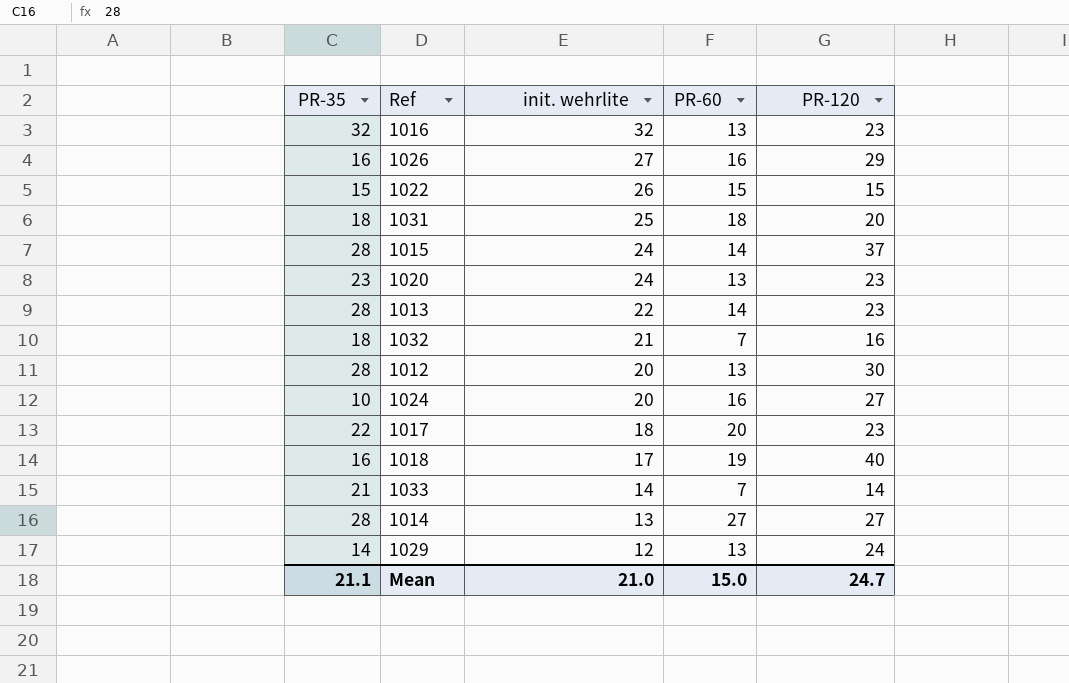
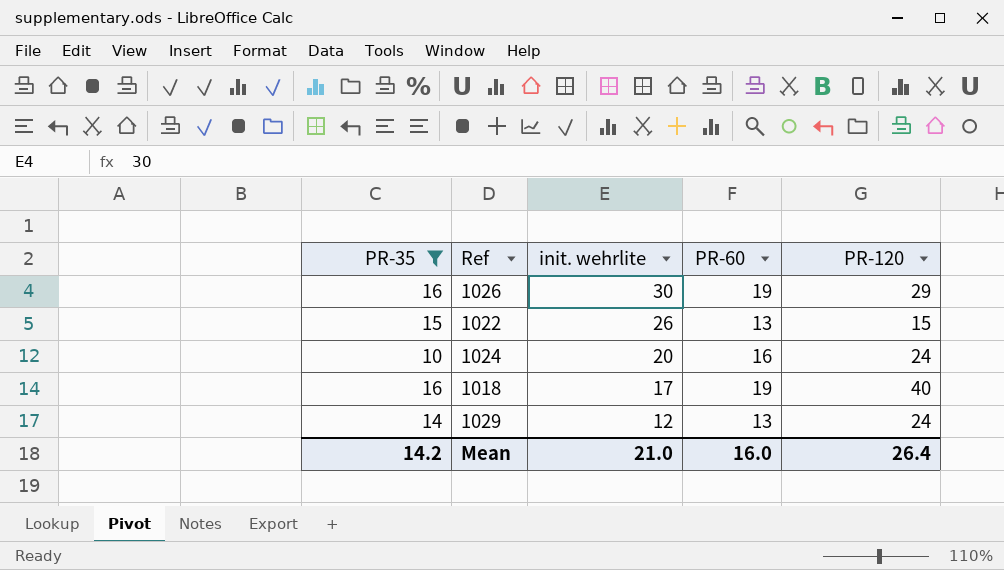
filter: none -> PR-35 <= 16
1026 | init. wehrlite: 27 -> 30
1026 | PR-60: 16 -> 19
1022 | PR-60: 15 -> 13
1024 | PR-120: 27 -> 24
Mean | PR-35: 21.1 -> 14.2
Mean | PR-60: 15.0 -> 16.0
Mean | PR-120: 24.7 -> 26.4

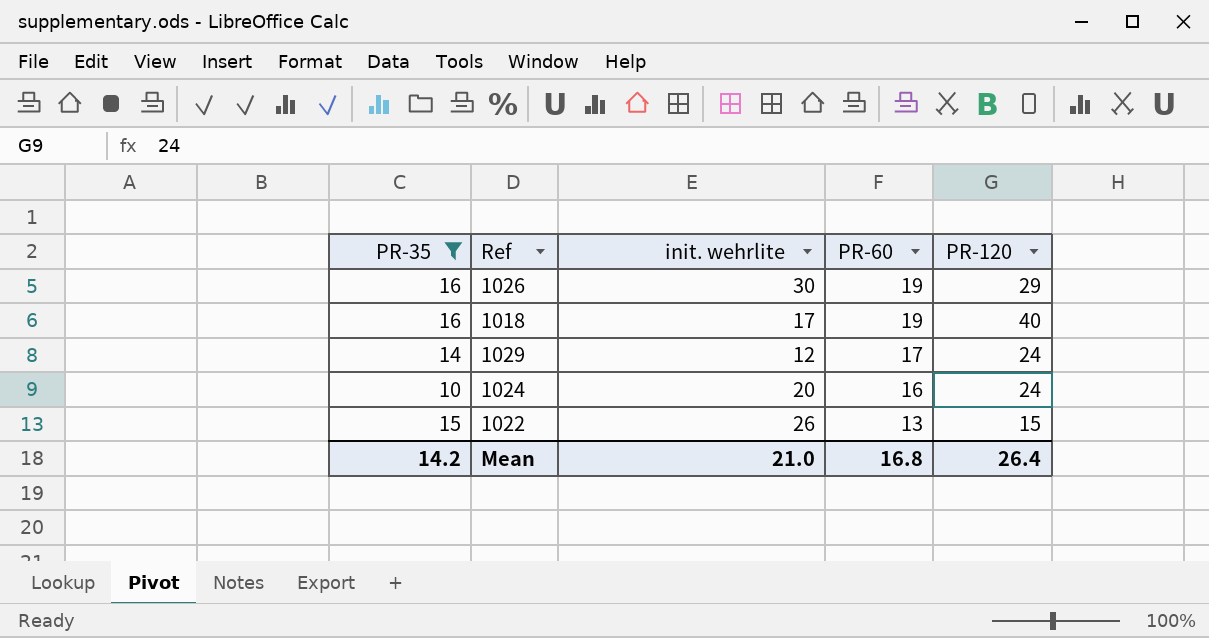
row order: init. wehrlite descending -> PR-60 descending
1029 | PR-60: 13 -> 17
Mean | PR-60: 16.0 -> 16.8

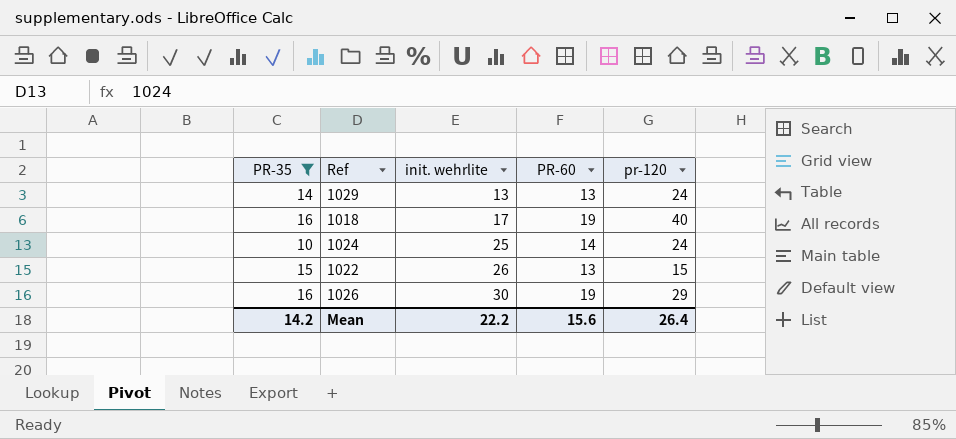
row order: PR-60 descending -> init. wehrlite ascending
column name: PR-120 -> pr-120
1029 | init. wehrlite: 12 -> 13
1029 | PR-60: 17 -> 13
1024 | init. wehrlite: 20 -> 25
1024 | PR-60: 16 -> 14
Mean | init. wehrlite: 21.0 -> 22.2
Mean | PR-60: 16.8 -> 15.6

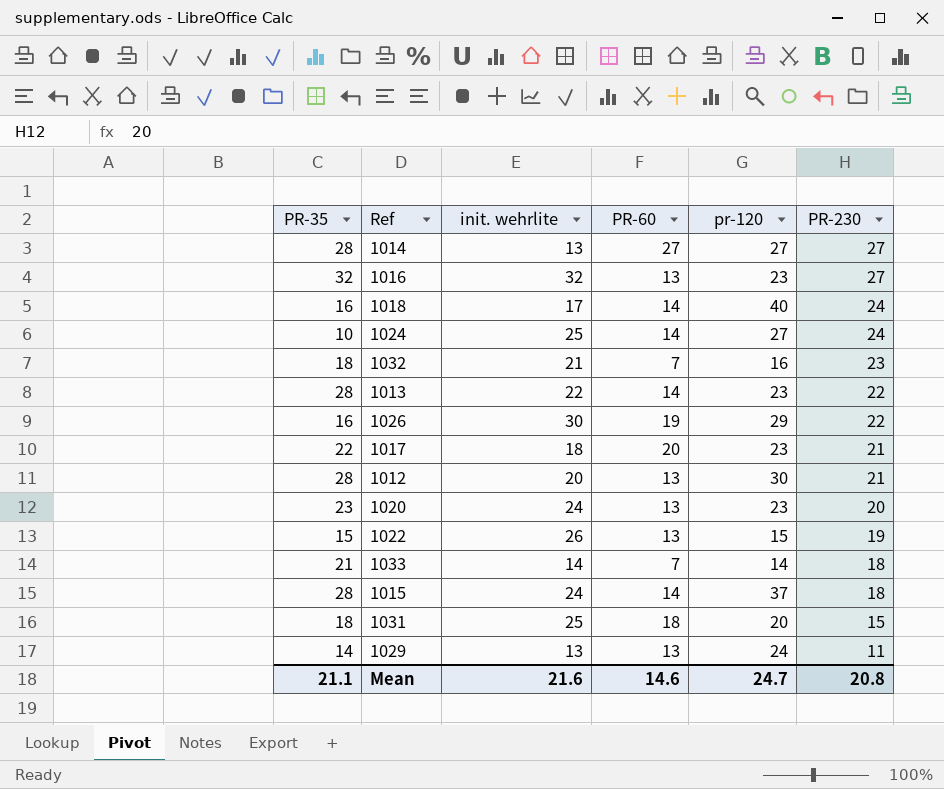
filter: PR-35 <= 16 -> none
row order: init. wehrlite ascending -> PR-230 descending
column PR-230 | position: none -> 6
1018 | PR-60: 19 -> 14
1024 | pr-120: 24 -> 27
Mean | PR-35: 14.2 -> 21.1
Mean | init. wehrlite: 22.2 -> 21.6
Mean | PR-60: 15.6 -> 14.6
Mean | pr-120: 26.4 -> 24.7

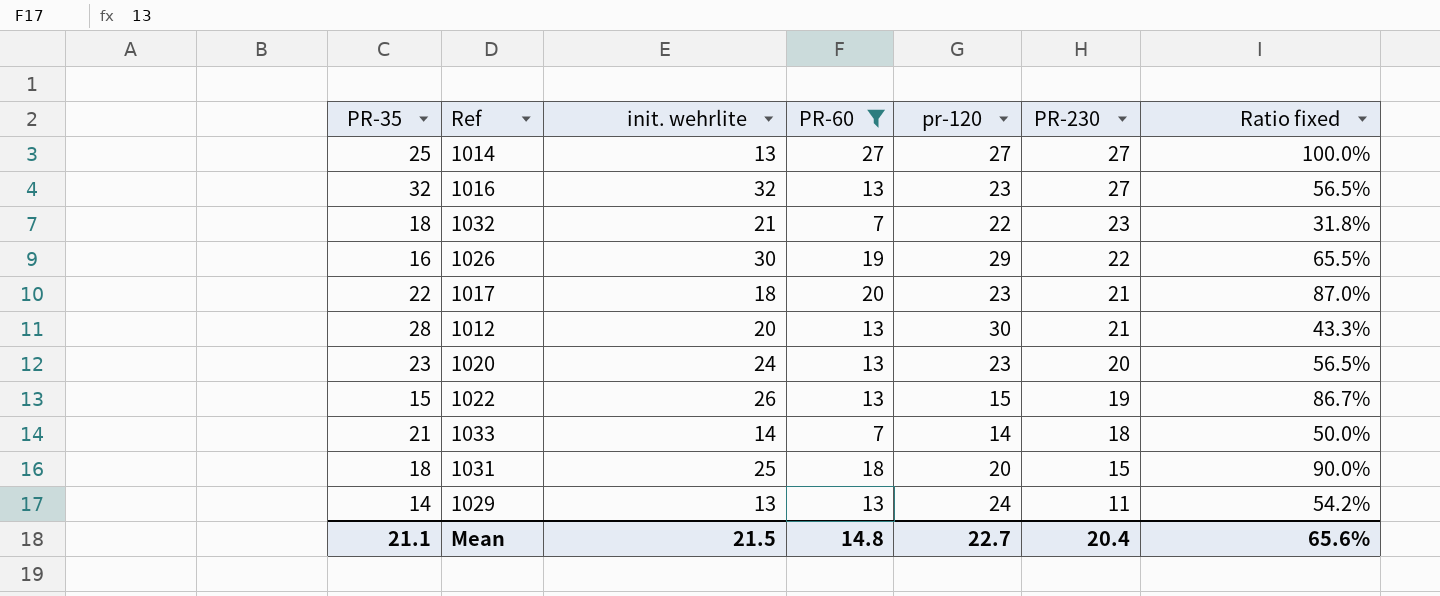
filter: none -> PR-60 != 14
column Ratio fixed | formula: none -> [PR-60] / [pr-120]
1014 | PR-35: 28 -> 25
1032 | pr-120: 16 -> 22
Mean | init. wehrlite: 21.6 -> 21.5
Mean | PR-60: 14.6 -> 14.8
Mean | pr-120: 24.7 -> 22.7
Mean | PR-230: 20.8 -> 20.4

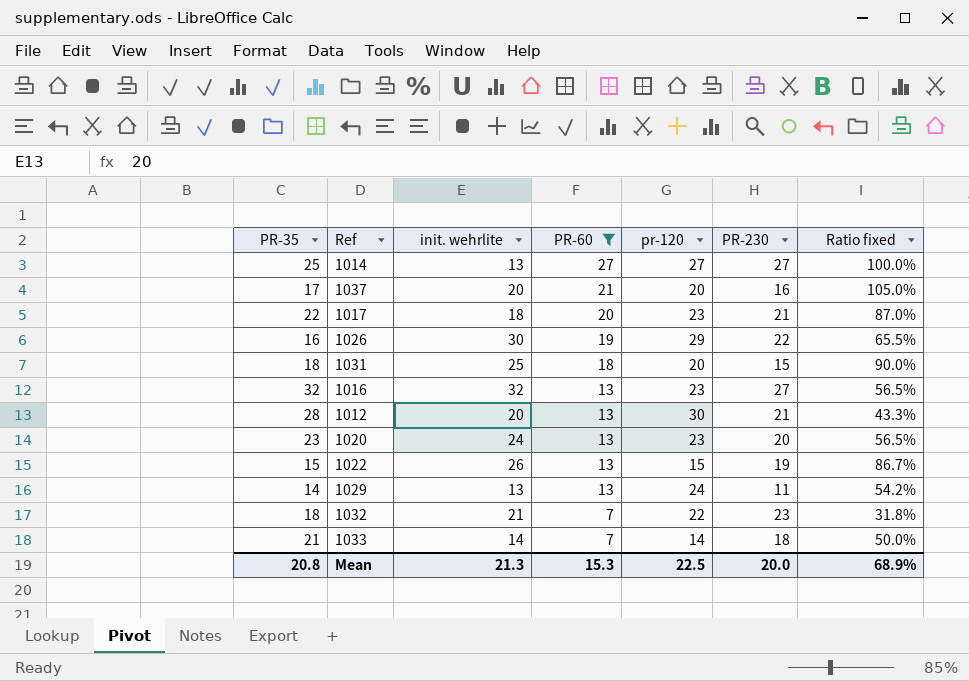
row order: PR-230 descending -> PR-60 descending
row 1037: none -> 17 | 20 | 21 | 20 | 16 | 105.0%
Mean | PR-35: 21.1 -> 20.8
Mean | init. wehrlite: 21.5 -> 21.3
Mean | PR-60: 14.8 -> 15.3
Mean | pr-120: 22.7 -> 22.5
Mean | PR-230: 20.4 -> 20.0
Mean | Ratio fixed: 65.6% -> 68.9%

